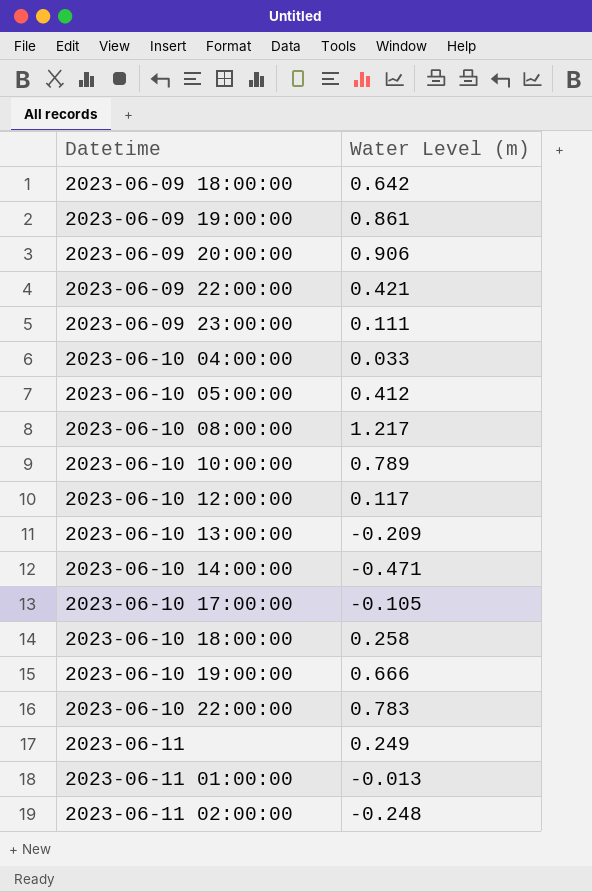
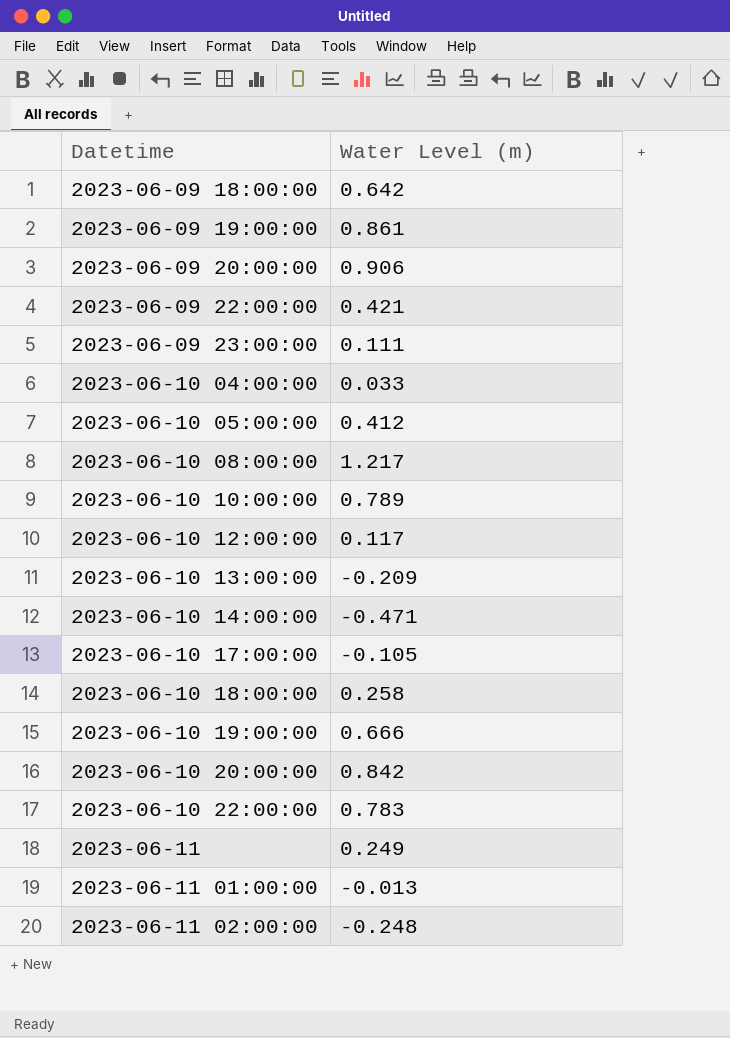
row 2023-06-10 20:00:00: none -> 0.842

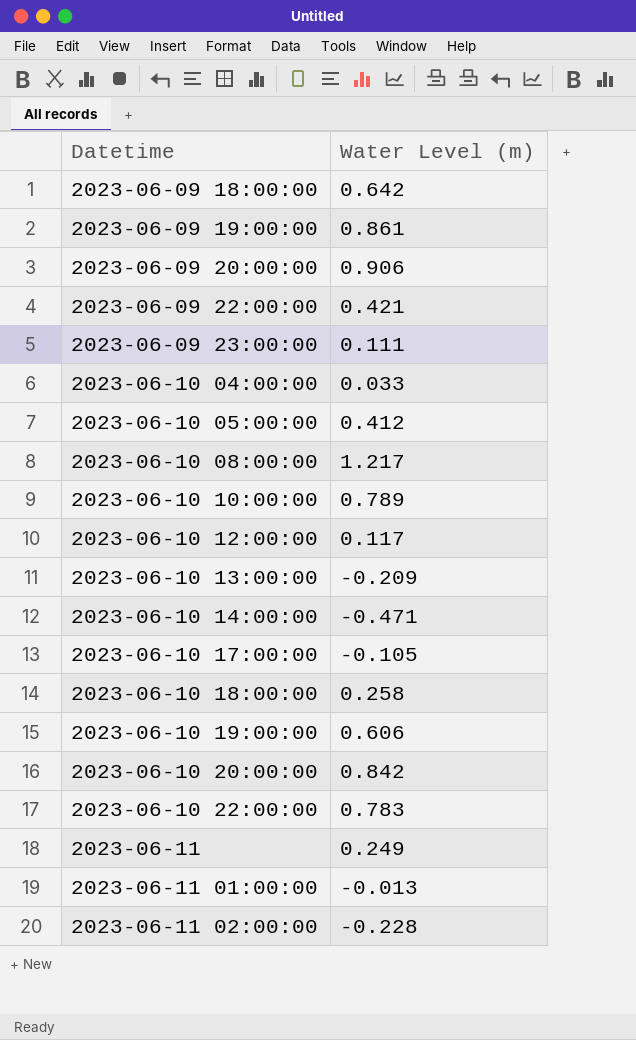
2023-06-10 19:00:00 | Water Level (m): 0.666 -> 0.606
2023-06-11 02:00:00 | Water Level (m): -0.248 -> -0.228

